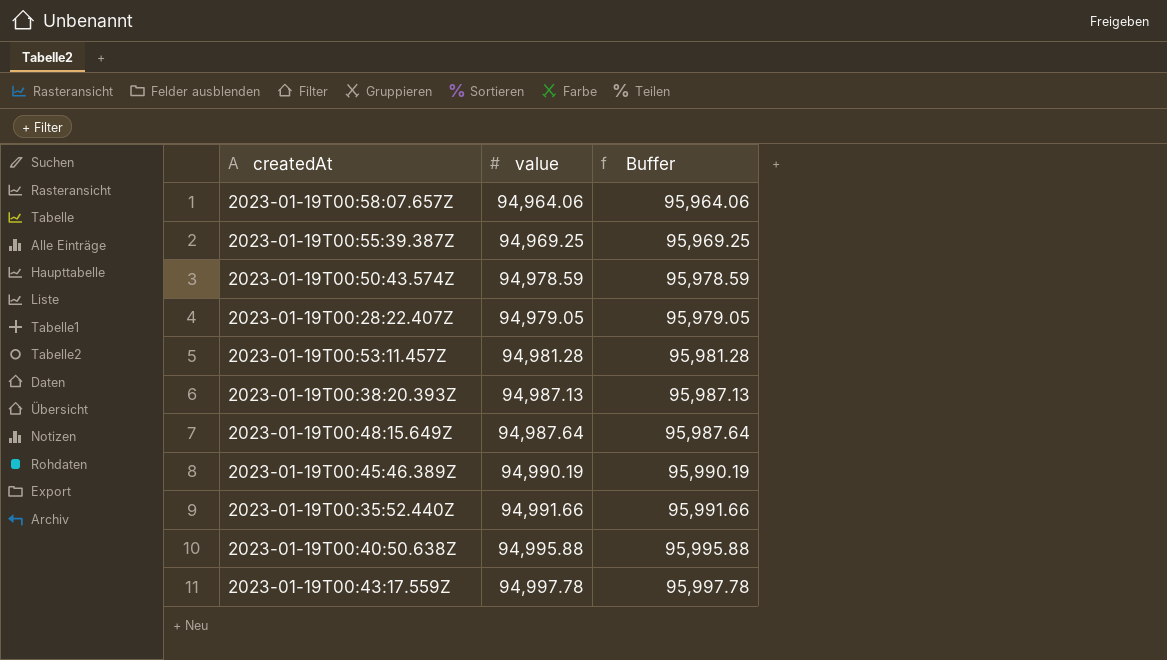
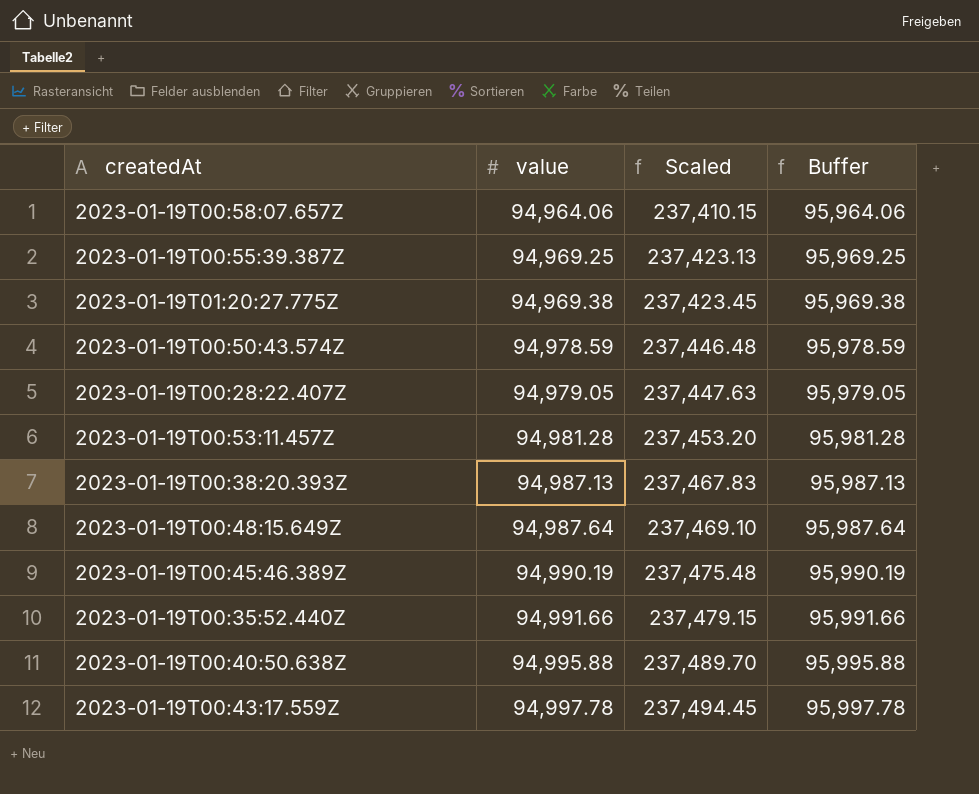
column Scaled | formula: none -> [value] * 2.5
row 2023-01-19T01:20:27.775Z: none -> 94,969.38 | 237,423.45 | 95,969.38

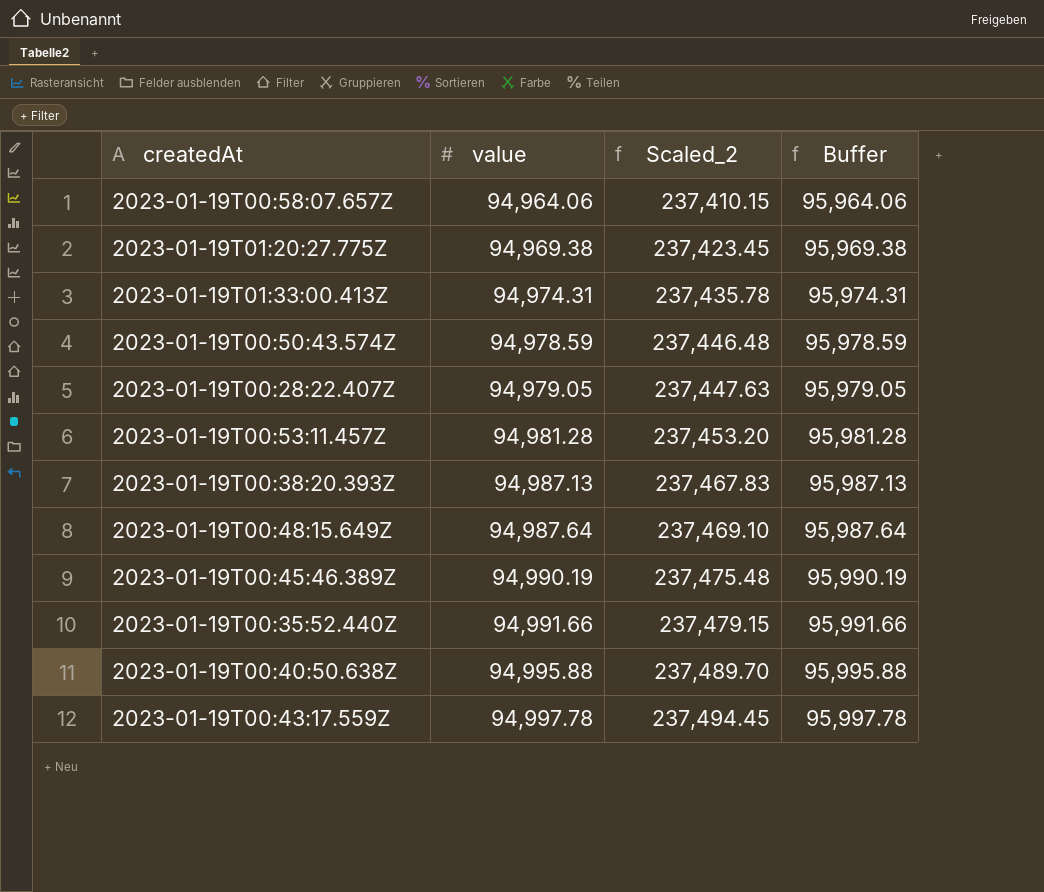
column name: Scaled -> Scaled_2
row 2023-01-19T00:55:39.387Z: 94,969.25 | 237,423.13 | 95,969.25 -> none
row 2023-01-19T01:33:00.413Z: none -> 94,974.31 | 237,435.78 | 95,974.31

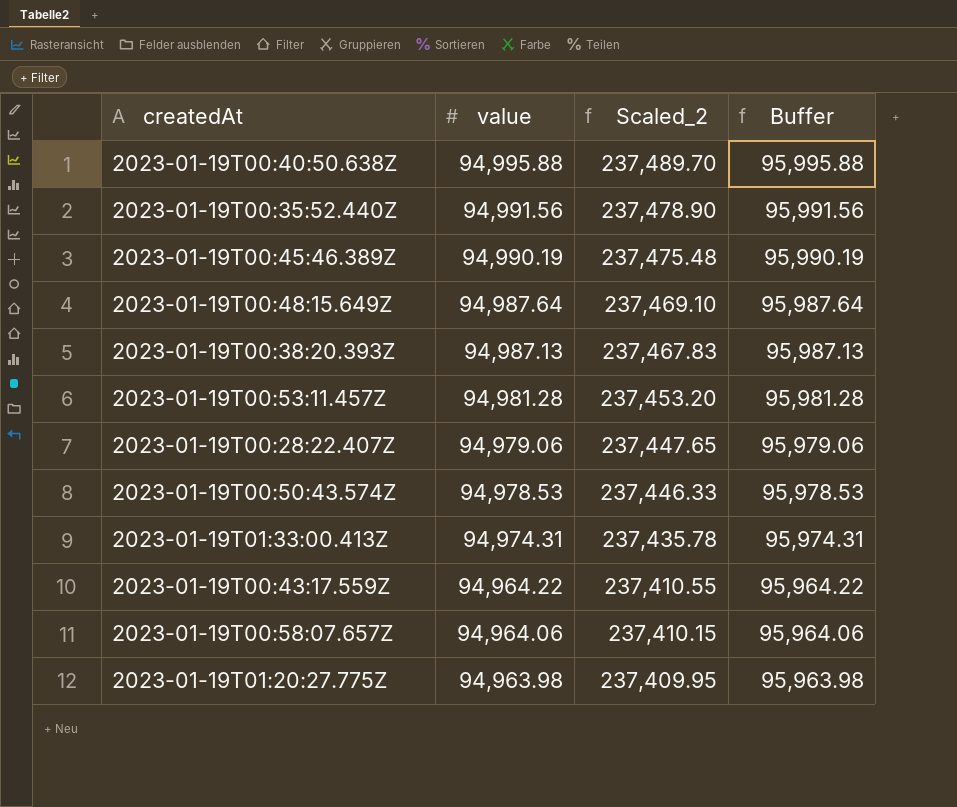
row order: value ascending -> value descending
2023-01-19T00:35:52.440Z | value: 94,991.66 -> 94,991.56
2023-01-19T00:35:52.440Z | Scaled_2: 237,479.15 -> 237,478.90
2023-01-19T00:35:52.440Z | Buffer: 95,991.66 -> 95,991.56
2023-01-19T00:28:22.407Z | value: 94,979.05 -> 94,979.06
2023-01-19T00:28:22.407Z | Scaled_2: 237,447.63 -> 237,447.65
2023-01-19T00:28:22.407Z | Buffer: 95,979.05 -> 95,979.06
2023-01-19T00:50:43.574Z | value: 94,978.59 -> 94,978.53
2023-01-19T00:50:43.574Z | Scaled_2: 237,446.48 -> 237,446.33
2023-01-19T00:50:43.574Z | Buffer: 95,978.59 -> 95,978.53
2023-01-19T00:43:17.559Z | value: 94,997.78 -> 94,964.22
2023-01-19T00:43:17.559Z | Scaled_2: 237,494.45 -> 237,410.55
2023-01-19T00:43:17.559Z | Buffer: 95,997.78 -> 95,964.22
2023-01-19T01:20:27.775Z | value: 94,969.38 -> 94,963.98
2023-01-19T01:20:27.775Z | Scaled_2: 237,423.45 -> 237,409.95
2023-01-19T01:20:27.775Z | Buffer: 95,969.38 -> 95,963.98

